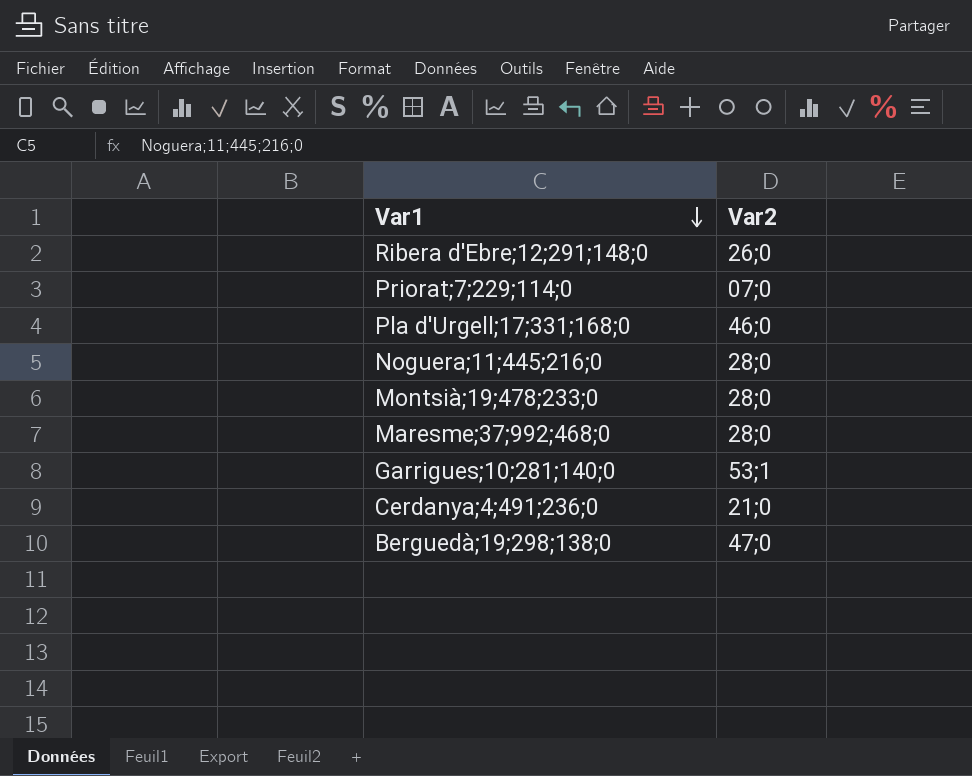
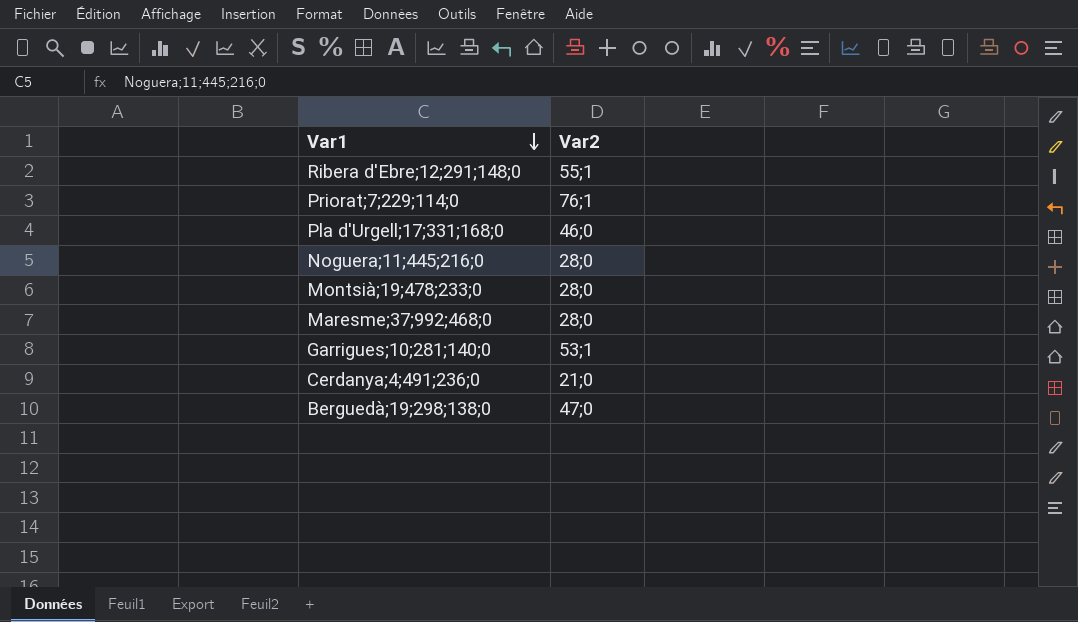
Ribera d'Ebre;12;291;148;0 | Var2: 26;0 -> 55;1
Priorat;7;229;114;0 | Var2: 07;0 -> 76;1

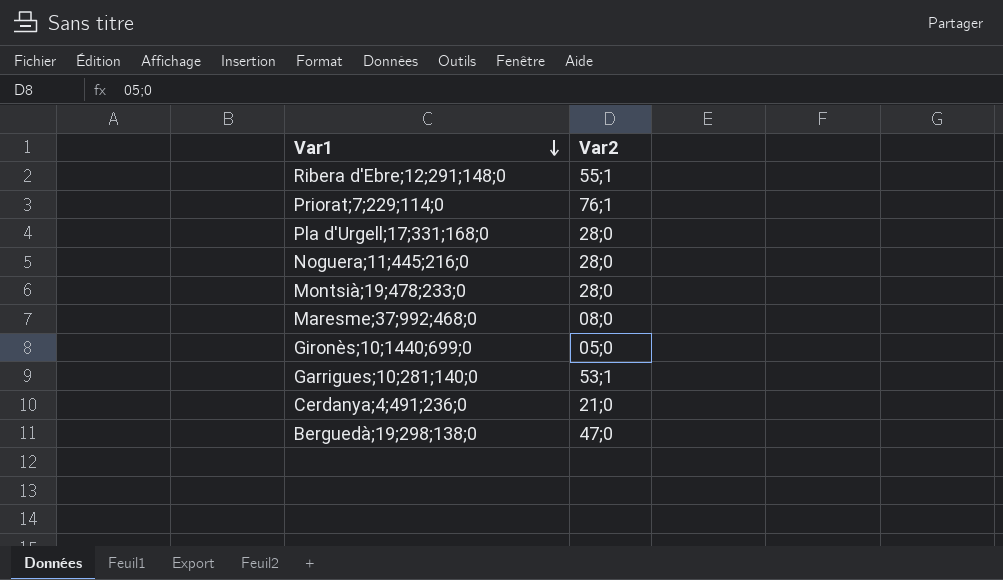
Pla d'Urgell;17;331;168;0 | Var2: 46;0 -> 28;0
Maresme;37;992;468;0 | Var2: 28;0 -> 08;0
row Gironès;10;1440;699;0: none -> 05;0

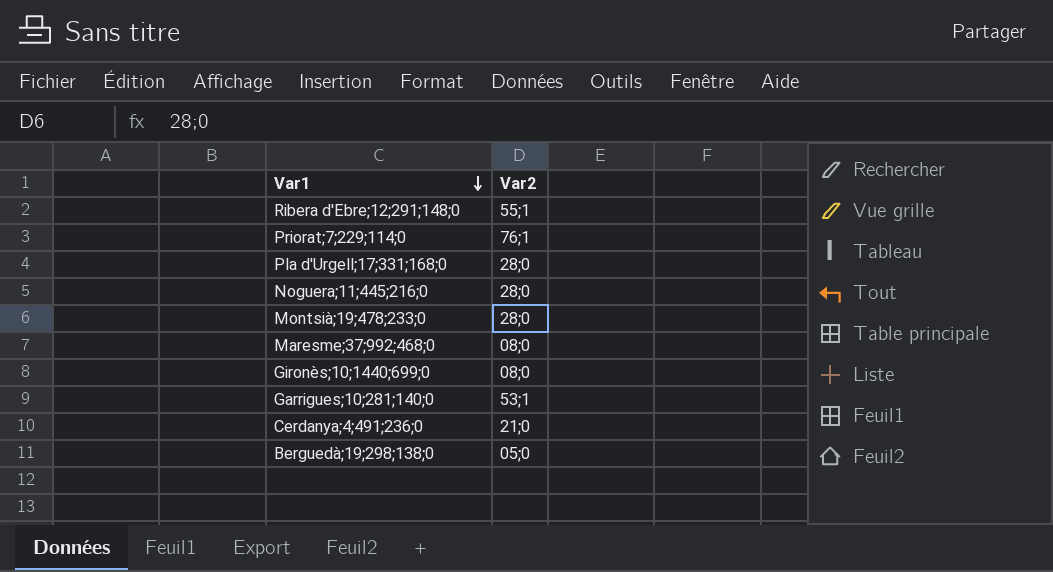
Gironès;10;1440;699;0 | Var2: 05;0 -> 08;0
Berguedà;19;298;138;0 | Var2: 47;0 -> 05;0

